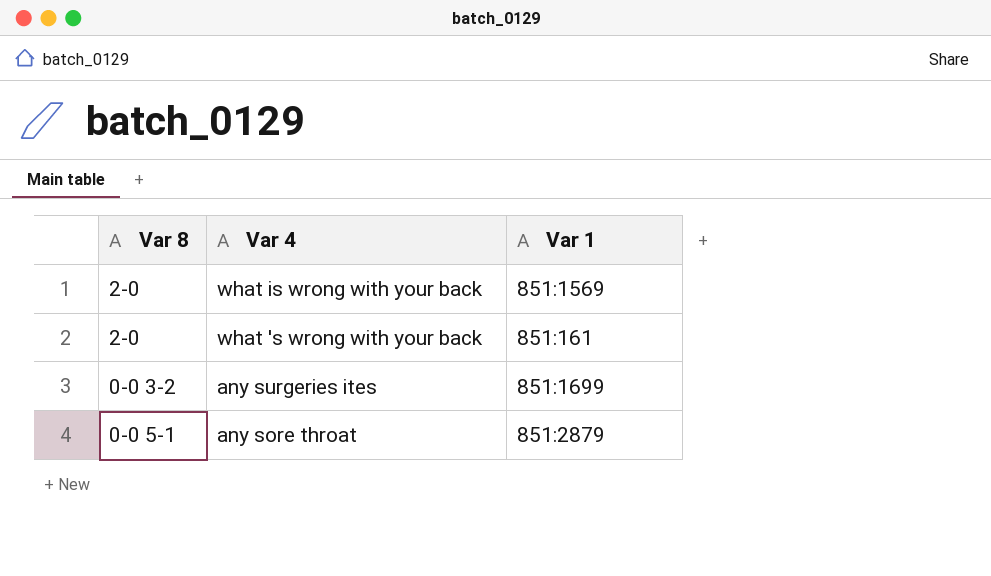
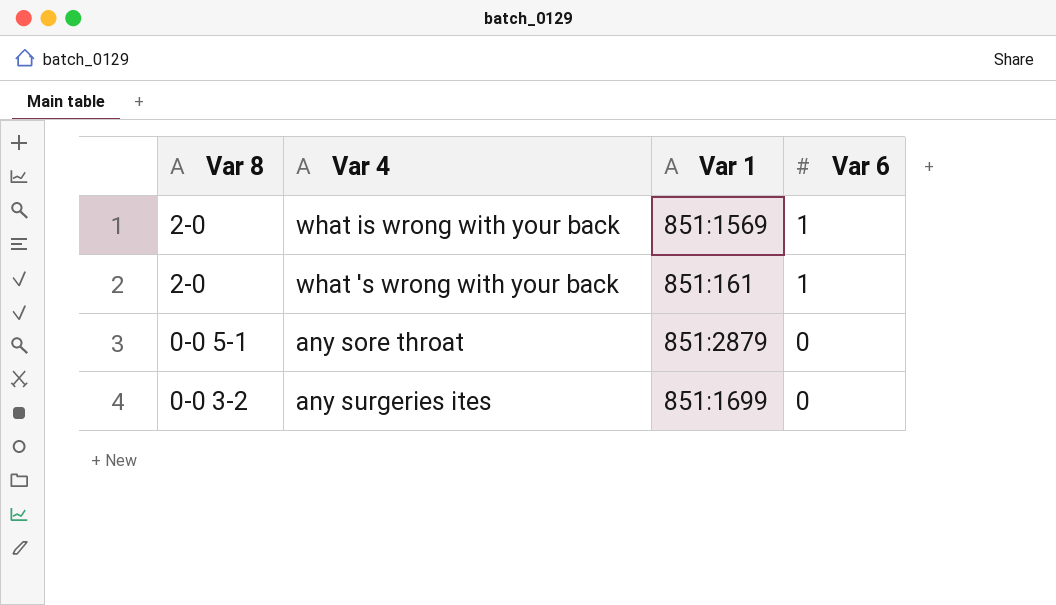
row order: Var 4 descending -> Var 8 descending
column Var 6 | position: none -> 4

